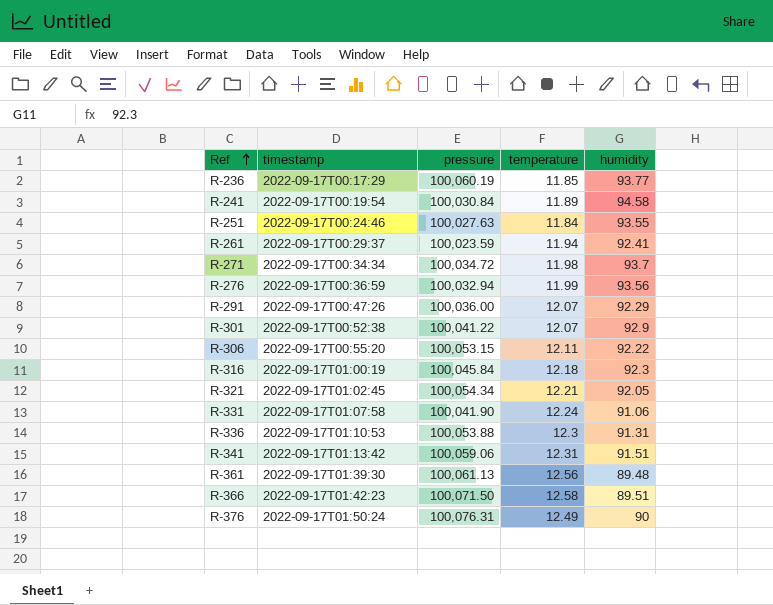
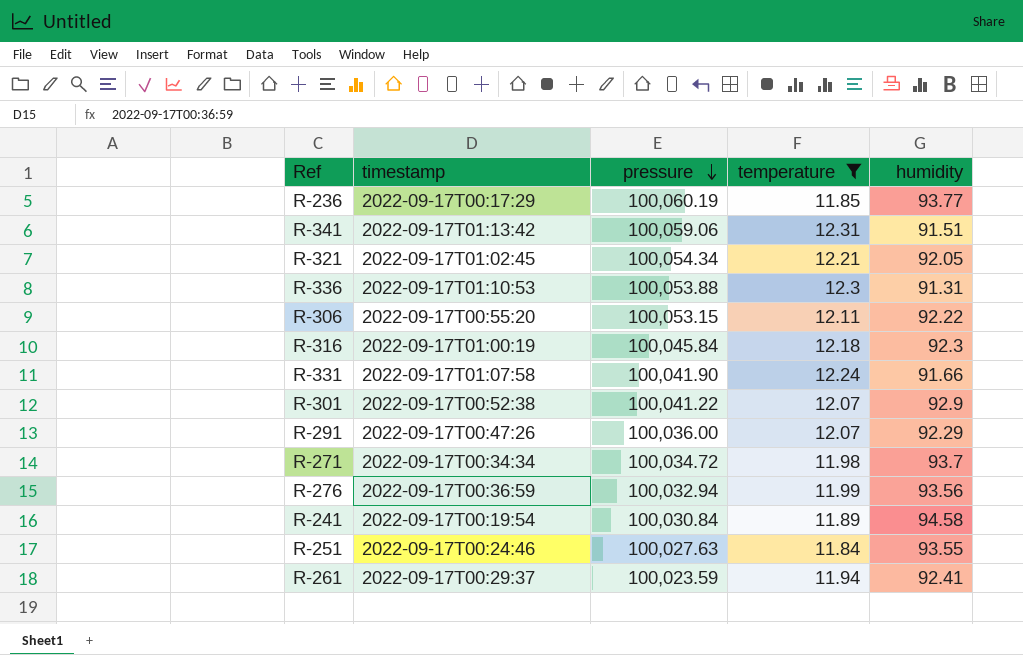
filter: none -> temperature <= 12.31
row order: Ref ascending -> pressure descending
R-331 | humidity: 91.06 -> 91.66

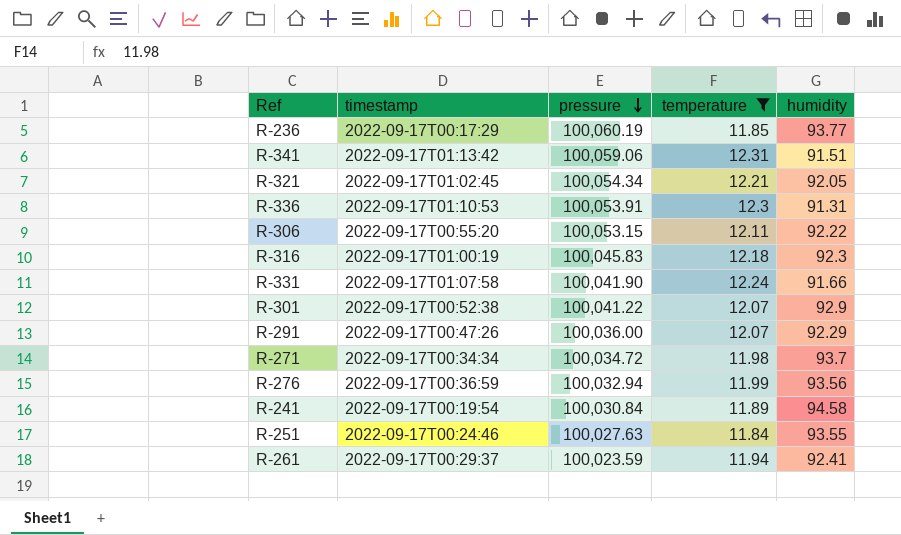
R-336 | pressure: 100,053.88 -> 100,053.91
R-316 | pressure: 100,045.84 -> 100,045.83

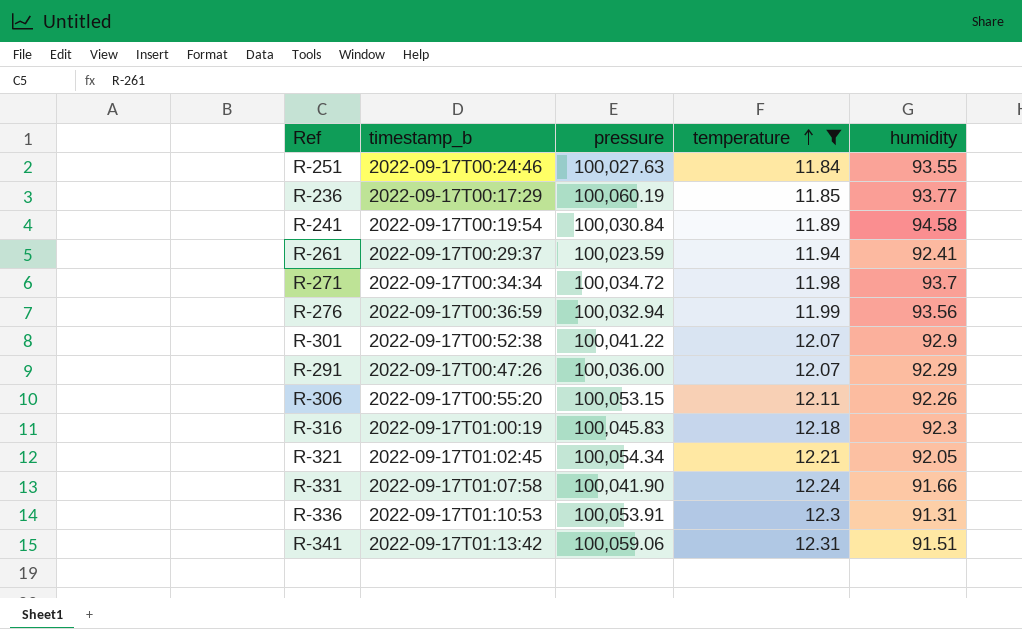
row order: pressure descending -> temperature ascending
column name: timestamp -> timestamp_b
R-306 | humidity: 92.22 -> 92.26

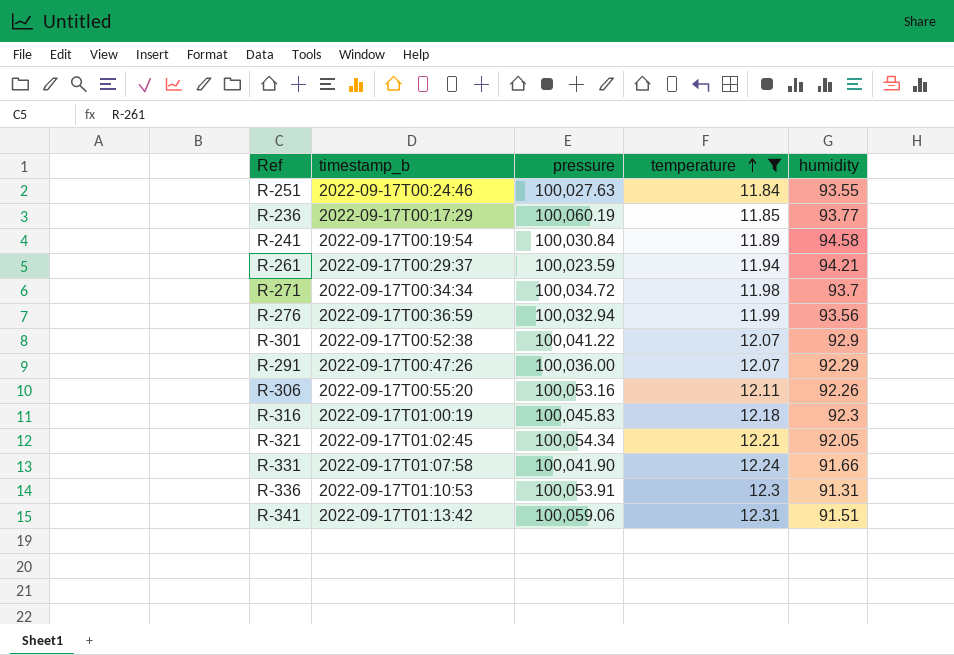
R-261 | humidity: 92.41 -> 94.21
R-306 | pressure: 100,053.15 -> 100,053.16

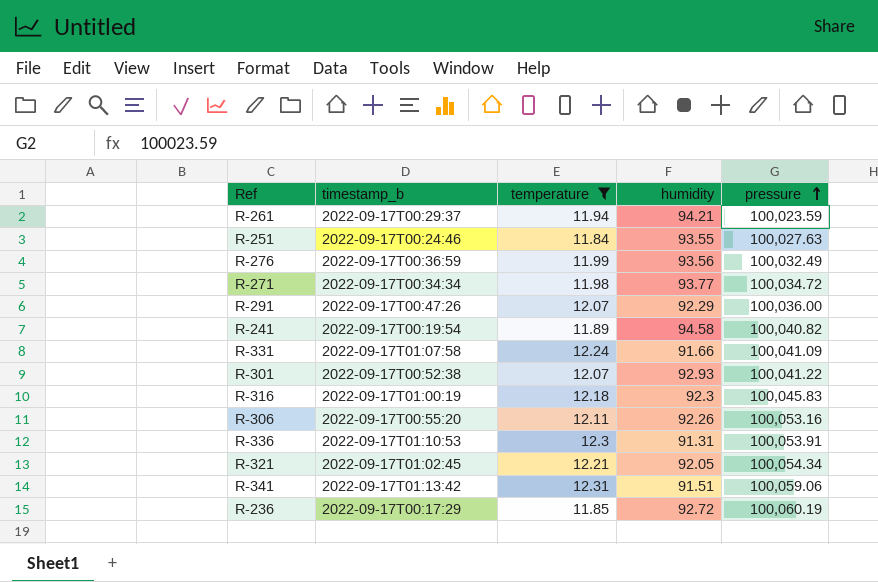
row order: temperature ascending -> pressure ascending
column pressure | position: 3 -> 5
R-276 | pressure: 100,032.94 -> 100,032.49
R-271 | humidity: 93.7 -> 93.77
R-241 | pressure: 100,030.84 -> 100,040.82
R-331 | pressure: 100,041.90 -> 100,041.09
R-301 | humidity: 92.9 -> 92.93
R-236 | humidity: 93.77 -> 92.72

